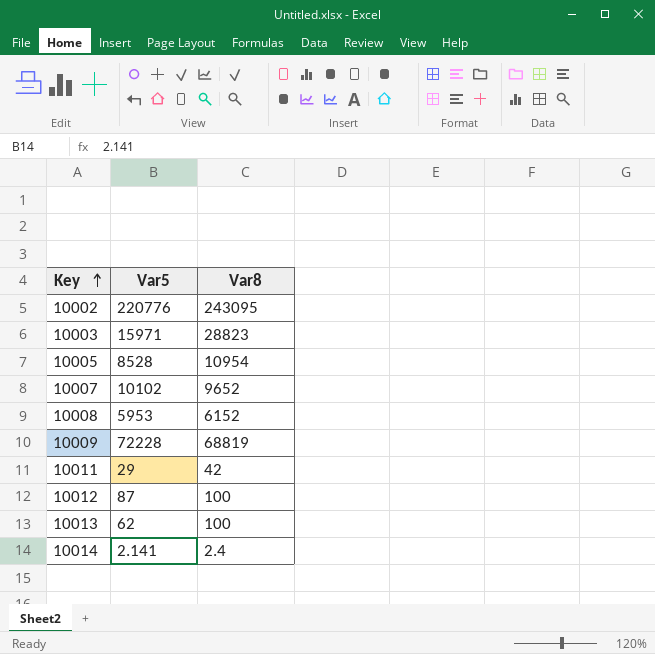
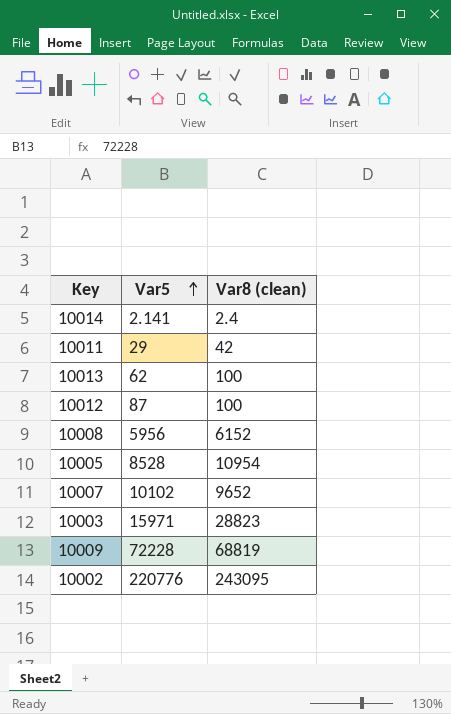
row order: Key ascending -> Var5 ascending
column name: Var8 -> Var8 (clean)
10008 | Var5: 5953 -> 5956

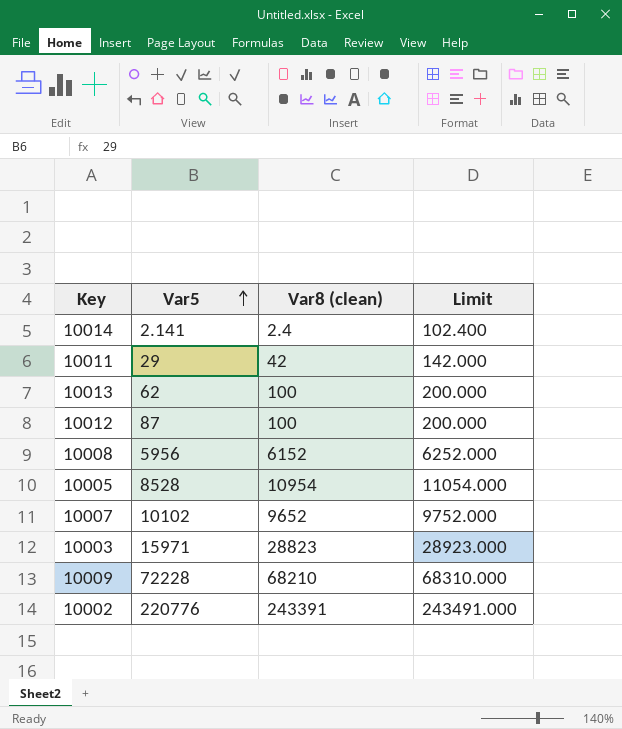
column Limit | formula: none -> [Var8 (clean)] + 100
10009 | Var8 (clean): 68819 -> 68210
10002 | Var8 (clean): 243095 -> 243391

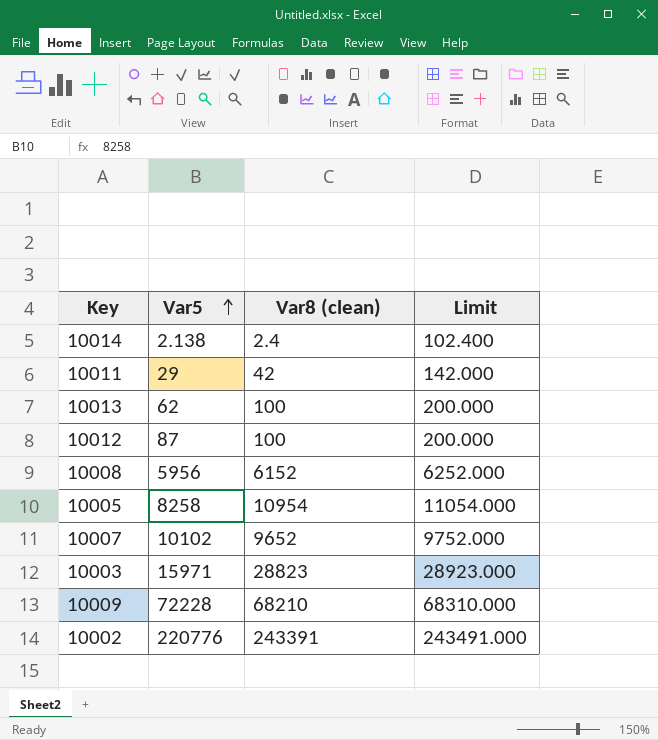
10014 | Var5: 2.141 -> 2.138
10005 | Var5: 8528 -> 8258

